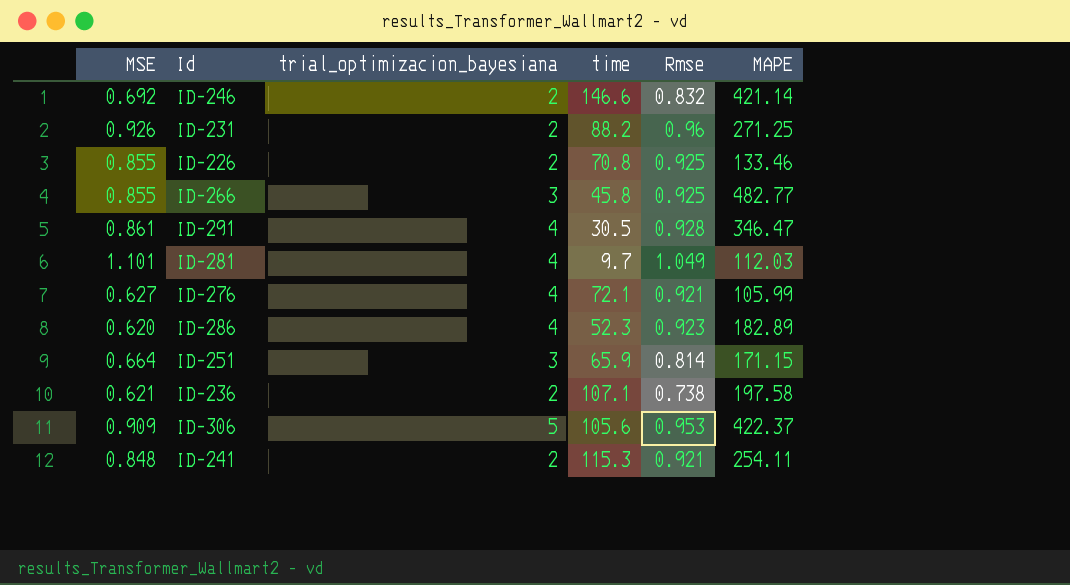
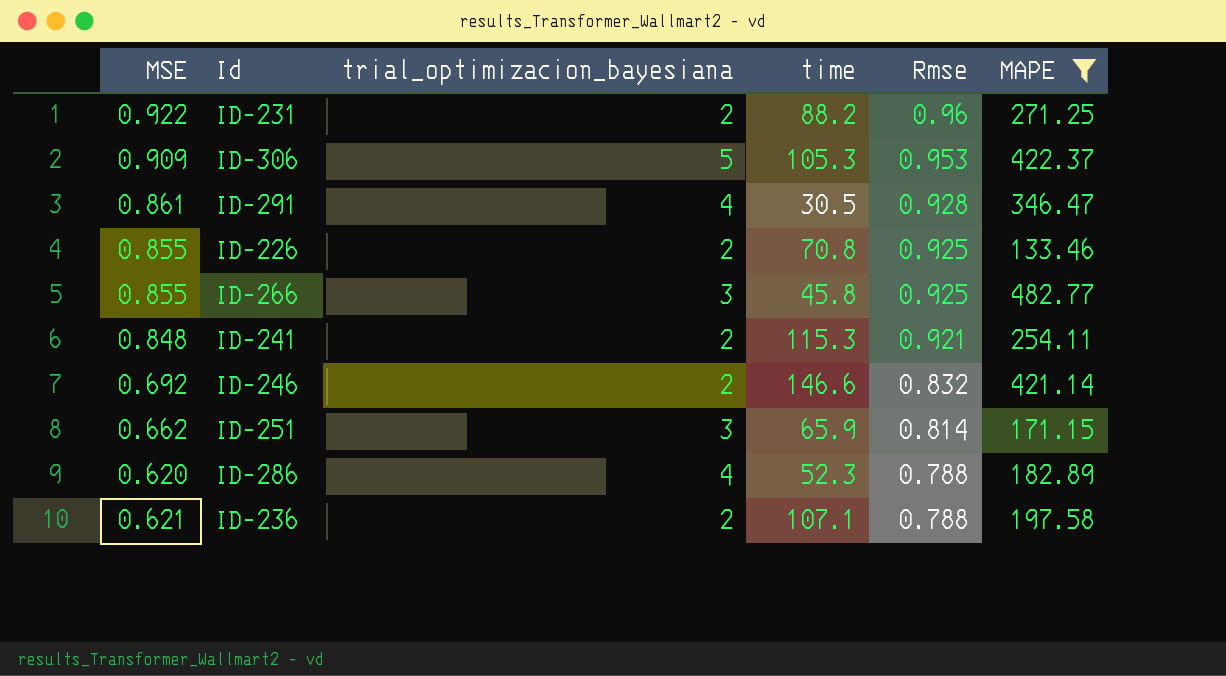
filter: none -> MAPE >= 133.46
row order: none -> Rmse descending
ID-231 | MSE: 0.926 -> 0.922
ID-306 | time: 105.6 -> 105.3
ID-251 | MSE: 0.664 -> 0.662
ID-286 | Rmse: 0.923 -> 0.788
ID-236 | Rmse: 0.738 -> 0.788

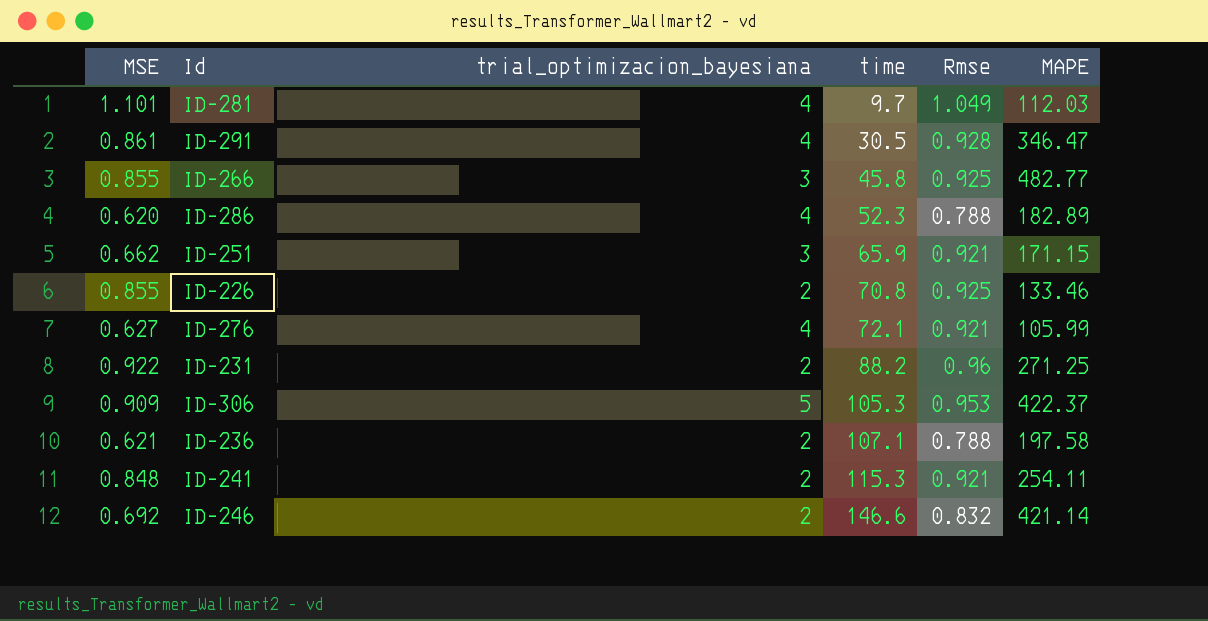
filter: MAPE >= 133.46 -> none
row order: Rmse descending -> time ascending
ID-251 | Rmse: 0.814 -> 0.921

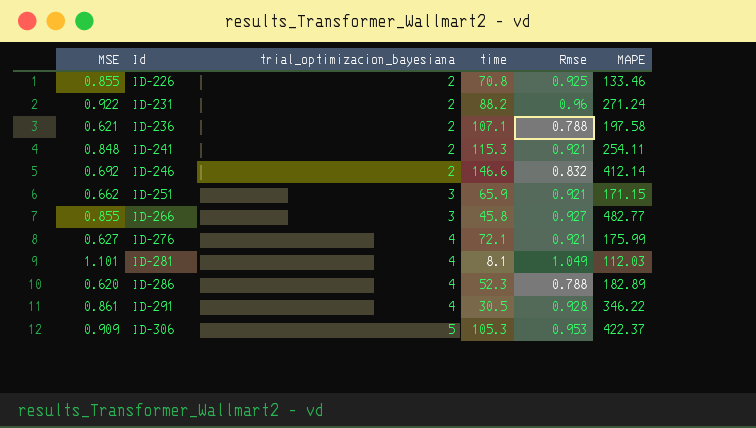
row order: time ascending -> Id ascending
ID-231 | MAPE: 271.25 -> 271.24
ID-246 | MAPE: 421.14 -> 412.14
ID-266 | Rmse: 0.925 -> 0.927
ID-276 | MAPE: 105.99 -> 175.99
ID-281 | time: 9.7 -> 8.1
ID-291 | MAPE: 346.47 -> 346.22

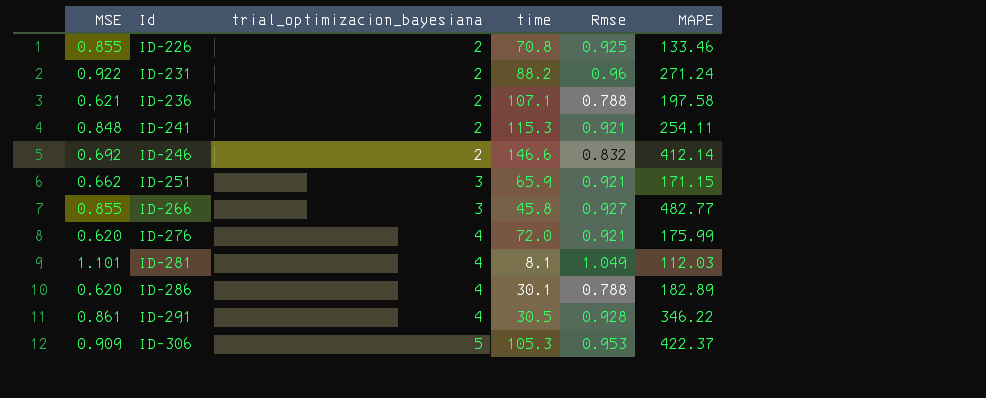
ID-276 | MSE: 0.627 -> 0.620
ID-276 | time: 72.1 -> 72.0
ID-286 | time: 52.3 -> 30.1

